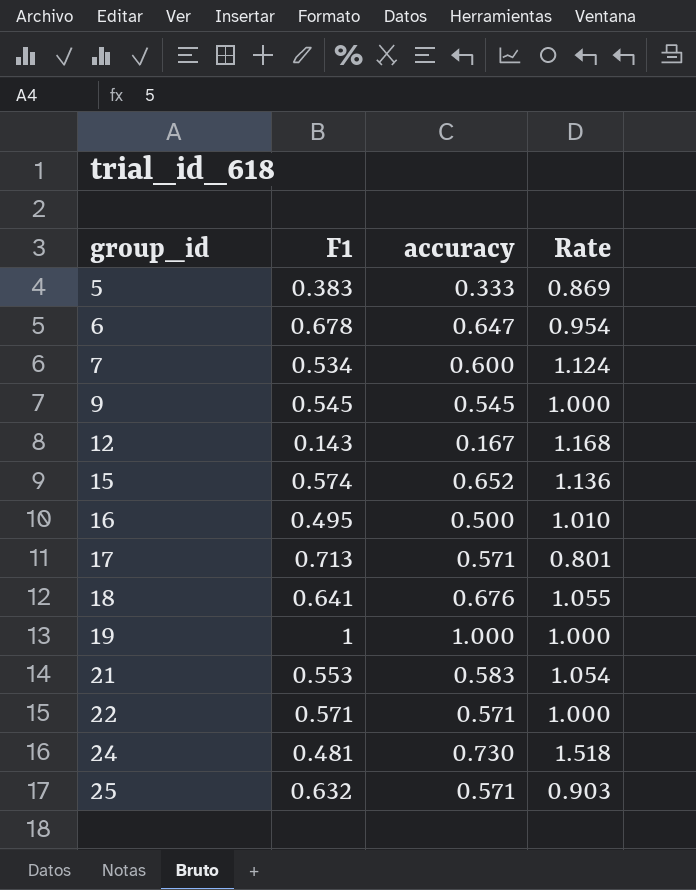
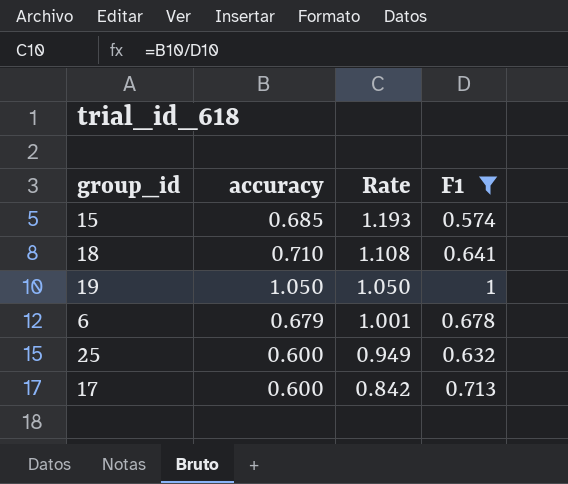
filter: none -> F1 >= 0.574
row order: group_id ascending -> Rate descending
column F1 | position: 2 -> 4
15 | accuracy: 0.652 -> 0.685
15 | Rate: 1.136 -> 1.193
18 | accuracy: 0.676 -> 0.710
18 | Rate: 1.055 -> 1.108
19 | accuracy: 1.000 -> 1.050
19 | Rate: 1.000 -> 1.050
6 | accuracy: 0.647 -> 0.679
6 | Rate: 0.954 -> 1.001
25 | accuracy: 0.571 -> 0.600
25 | Rate: 0.903 -> 0.949
17 | accuracy: 0.571 -> 0.600
17 | Rate: 0.801 -> 0.842

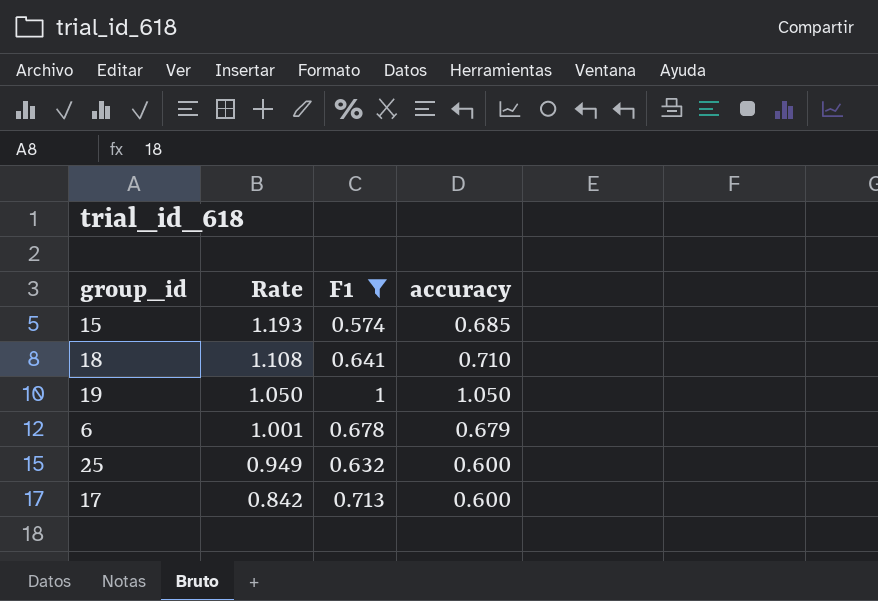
column accuracy | position: 2 -> 4

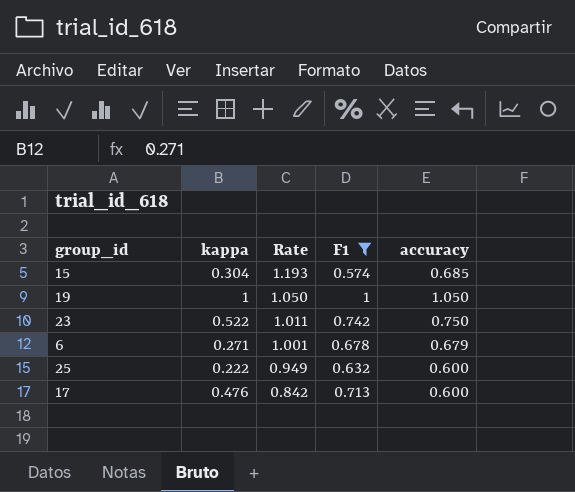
column kappa | position: none -> 2
row 18: 1.108 | 0.641 | 0.710 -> none
row 23: none -> 0.522 | 1.011 | 0.742 | 0.750

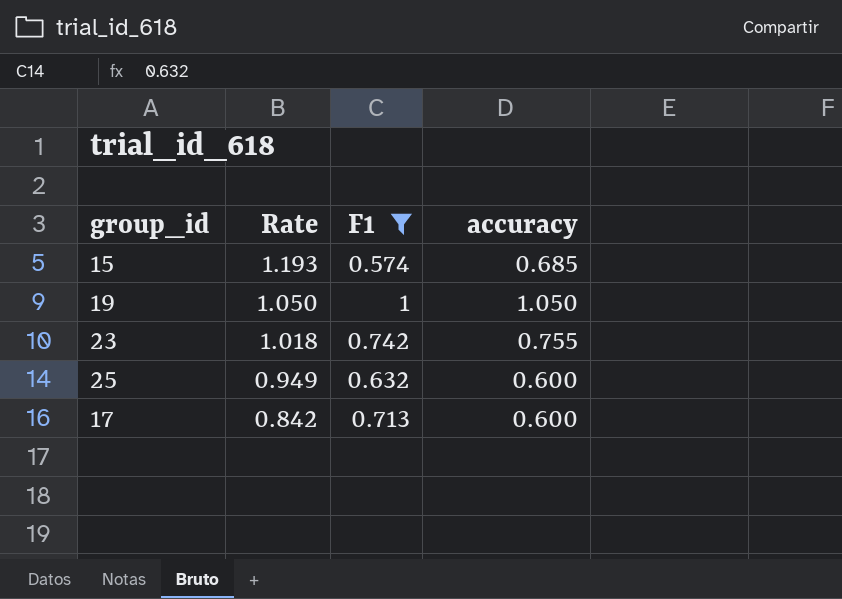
column kappa | position: 2 -> none
row 6: 0.271 | 1.001 | 0.678 | 0.679 -> none
23 | Rate: 1.011 -> 1.018
23 | accuracy: 0.750 -> 0.755

